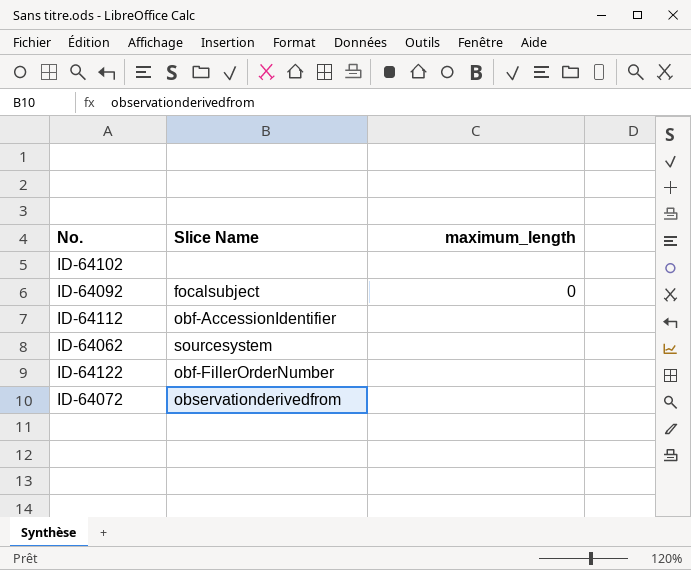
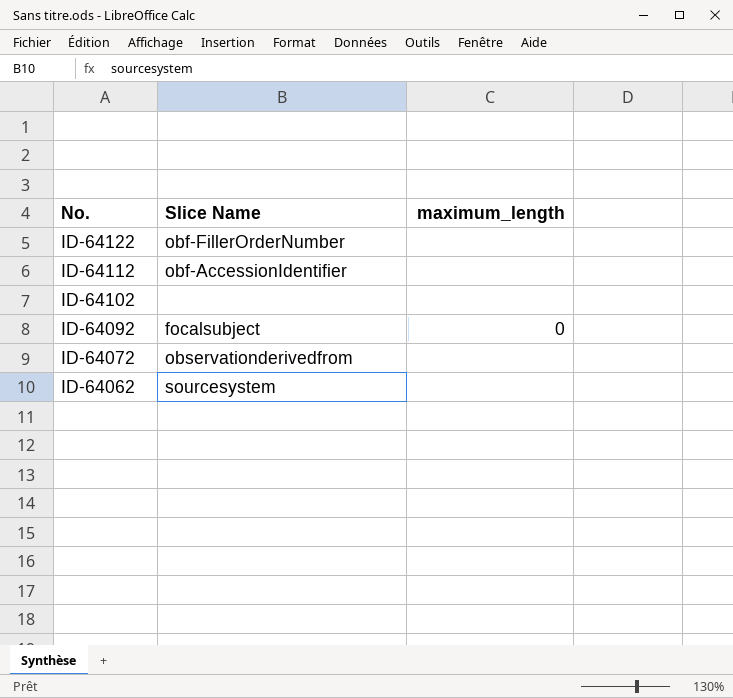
row order: none -> No. descending

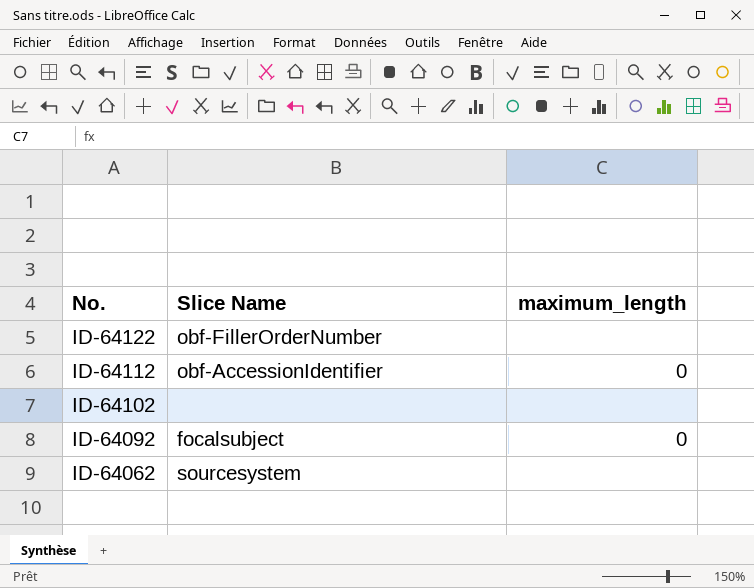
row ID-64072: observationderivedfrom | none -> none
ID-64112 | maximum_length: none -> 0

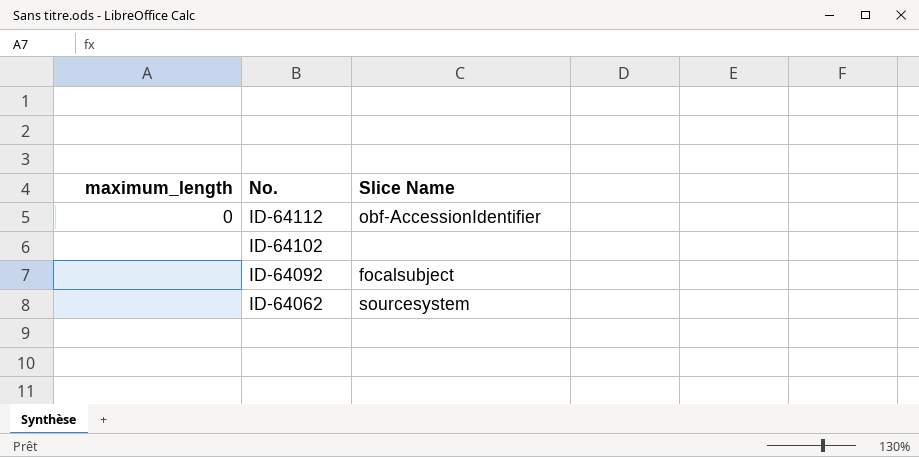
column maximum_length | position: 3 -> 1
row ID-64122: obf-FillerOrderNumber | none -> none
ID-64092 | maximum_length: 0 -> none

